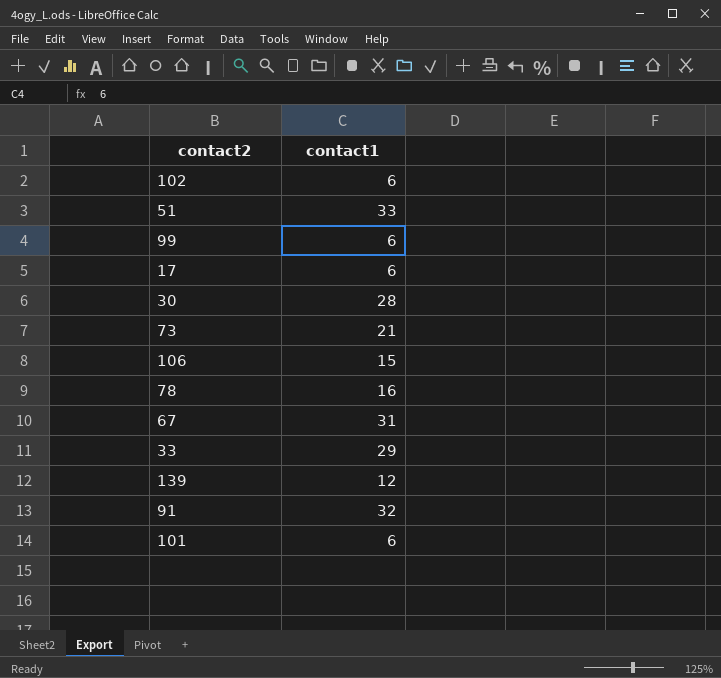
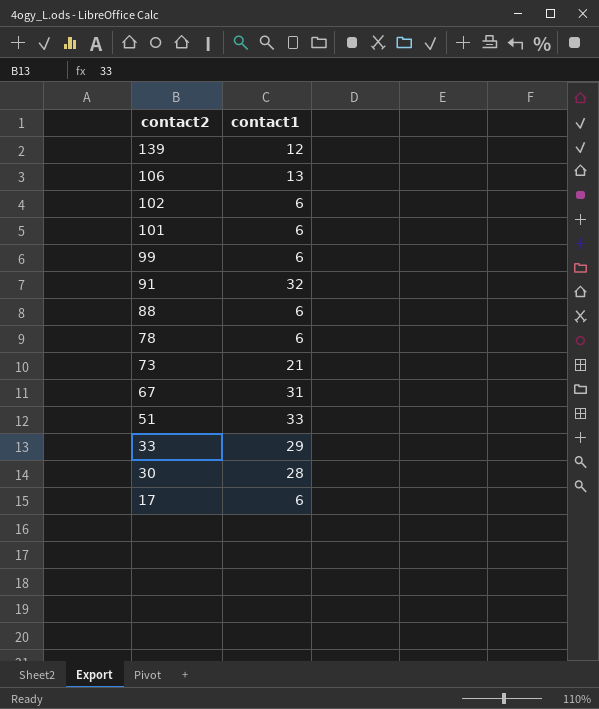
row order: none -> contact2 descending
106 | contact1: 15 -> 13
row 88: none -> 6
78 | contact1: 16 -> 6

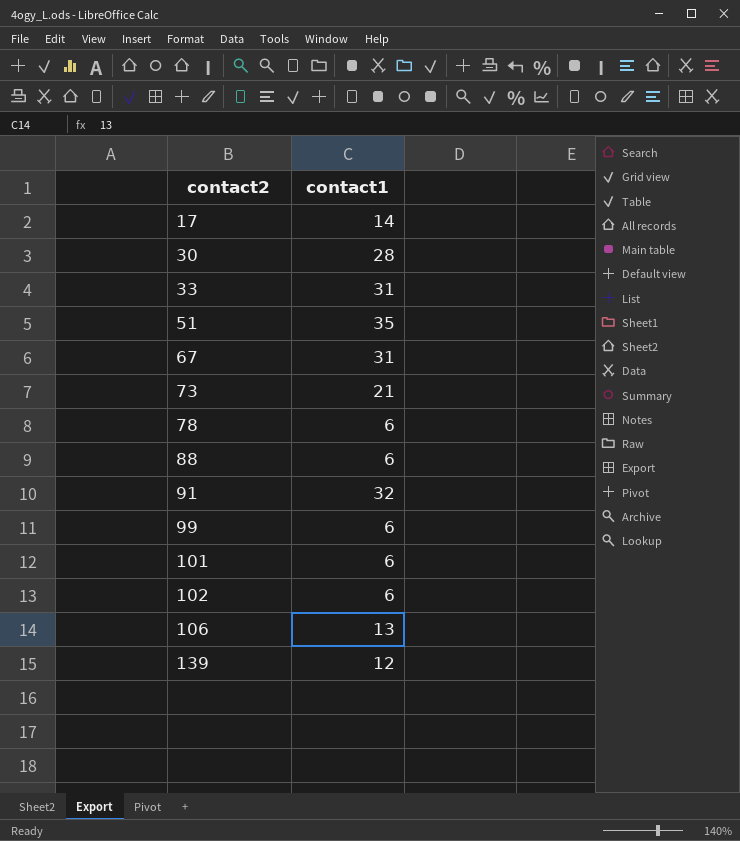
row order: contact2 descending -> contact2 ascending
17 | contact1: 6 -> 14
33 | contact1: 29 -> 31
51 | contact1: 33 -> 35

